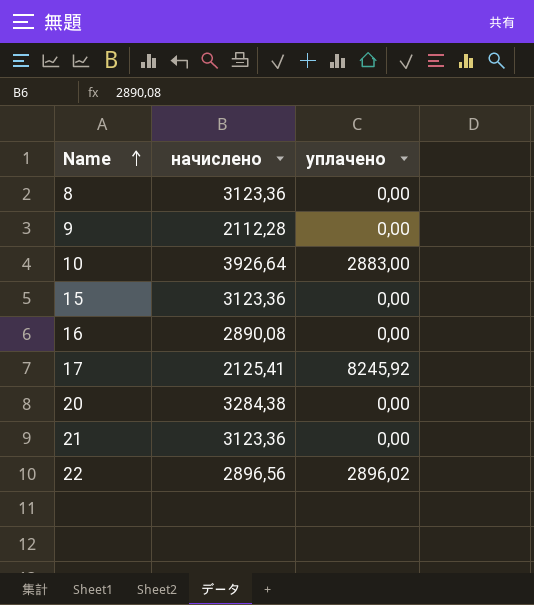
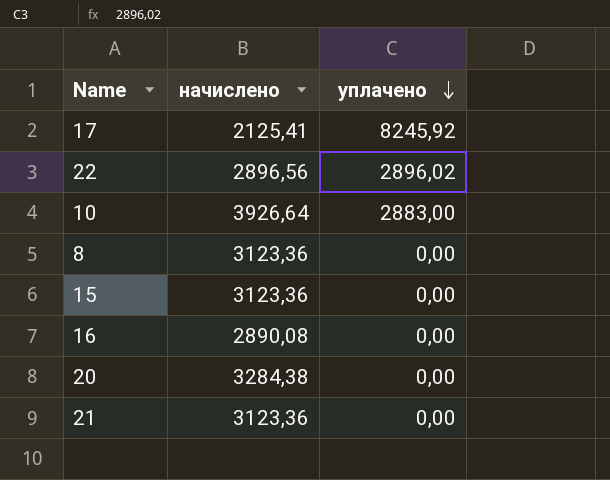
row order: Name ascending -> уплачено descending
row 9: 2112,28 | 0,00 -> none

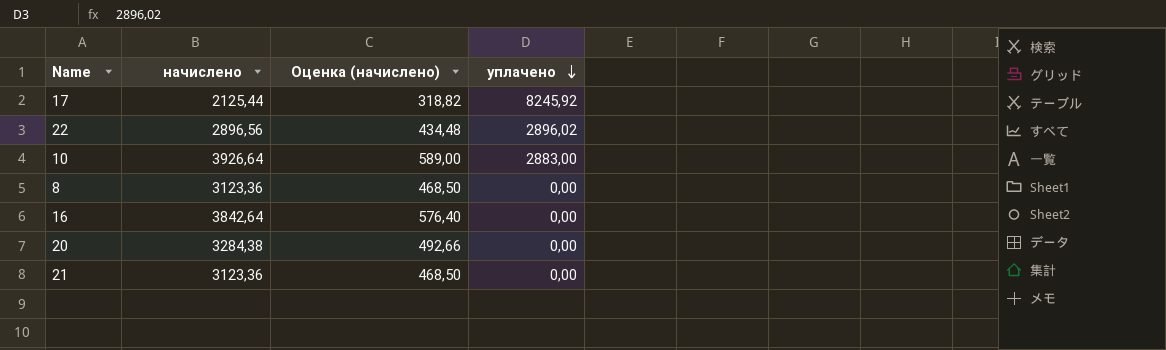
column Оценка (начислено) | formula: none -> [начислено] * 0,15
row 15: 3123,36 | 0,00 -> none
17 | начислено: 2125,41 -> 2125,44
16 | начислено: 2890,08 -> 3842,64

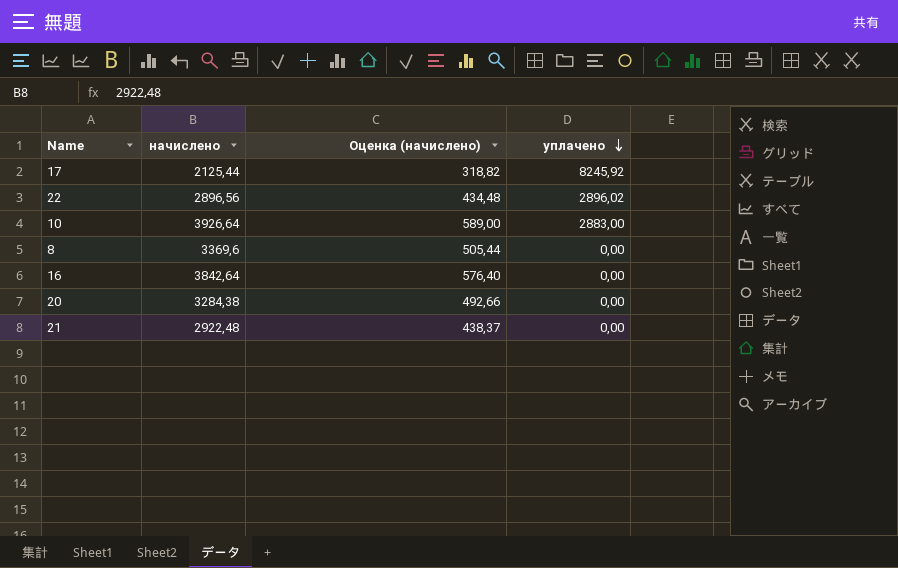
8 | начислено: 3123,36 -> 3369,6
8 | Оценка (начислено): 468,50 -> 505,44
21 | начислено: 3123,36 -> 2922,48
21 | Оценка (начислено): 468,50 -> 438,37

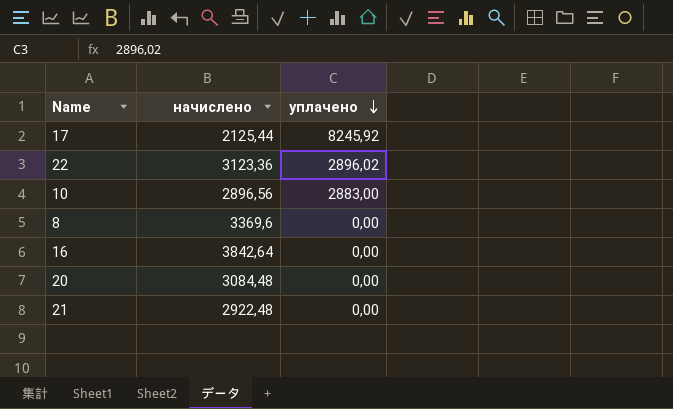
column Оценка (начислено) | formula: [начислено] * 0,15 -> none
22 | начислено: 2896,56 -> 3123,36
10 | начислено: 3926,64 -> 2896,56
20 | начислено: 3284,38 -> 3084,48

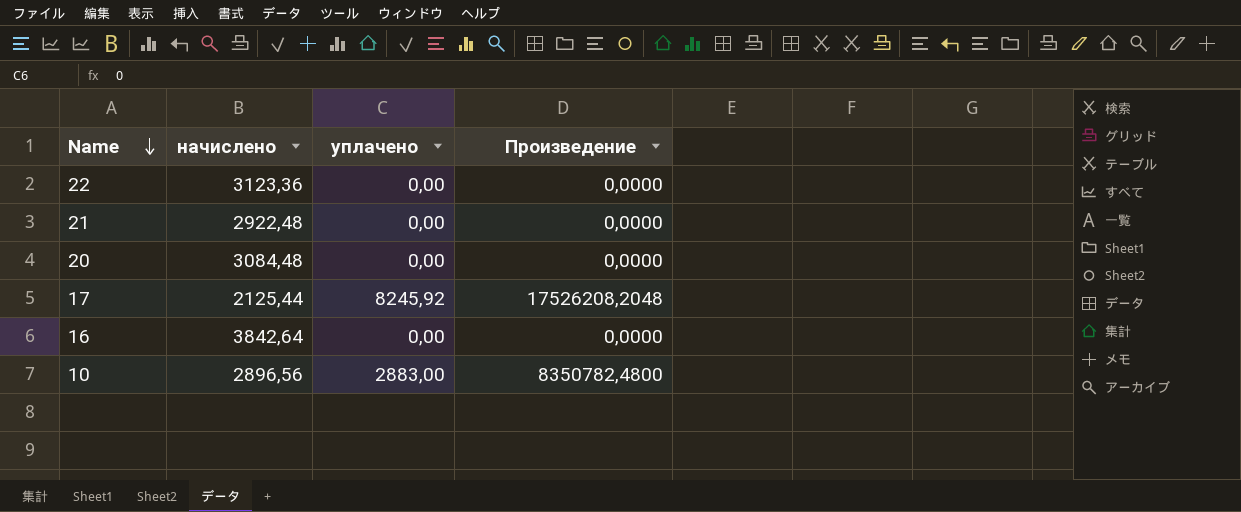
row order: уплачено descending -> Name descending
column Произведение | formula: none -> [начислено] * [уплачено]
row 8: 3369,6 | 0,00 -> none
22 | уплачено: 2896,02 -> 0,00

